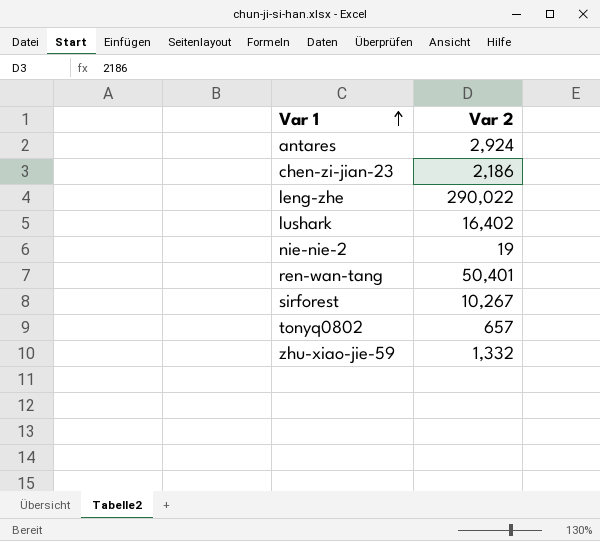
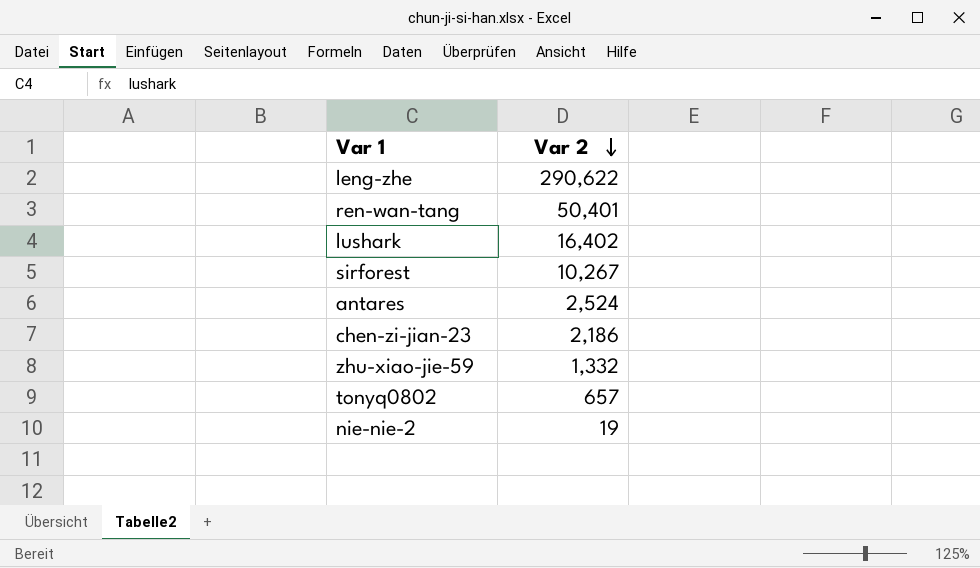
row order: Var 1 ascending -> Var 2 descending
leng-zhe | Var 2: 290,022 -> 290,622
antares | Var 2: 2,924 -> 2,524

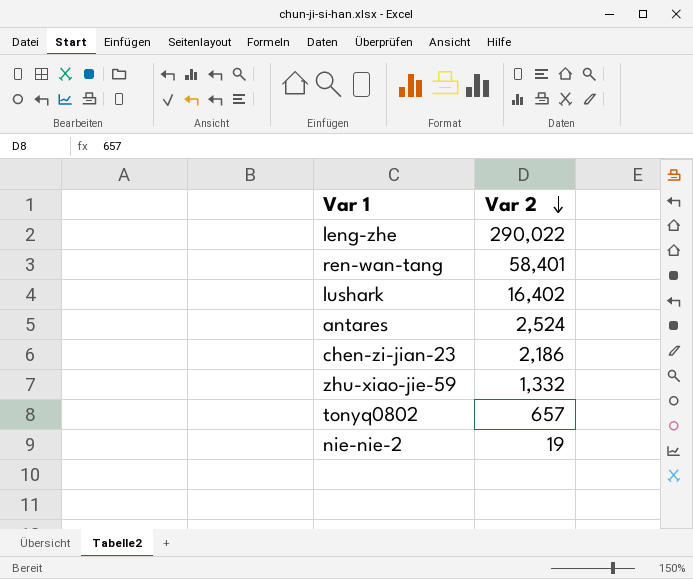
row sirforest: 10,267 -> none
leng-zhe | Var 2: 290,622 -> 290,022
ren-wan-tang | Var 2: 50,401 -> 58,401

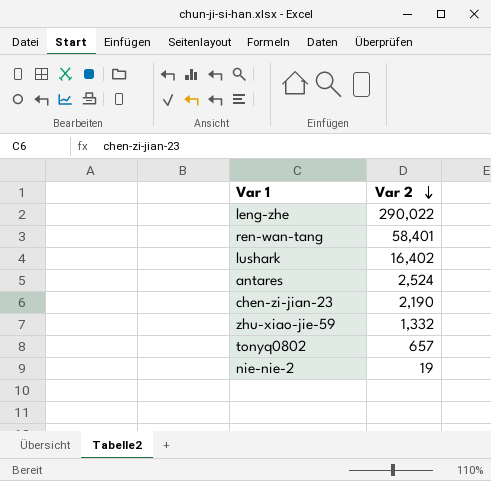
chen-zi-jian-23 | Var 2: 2,186 -> 2,190

